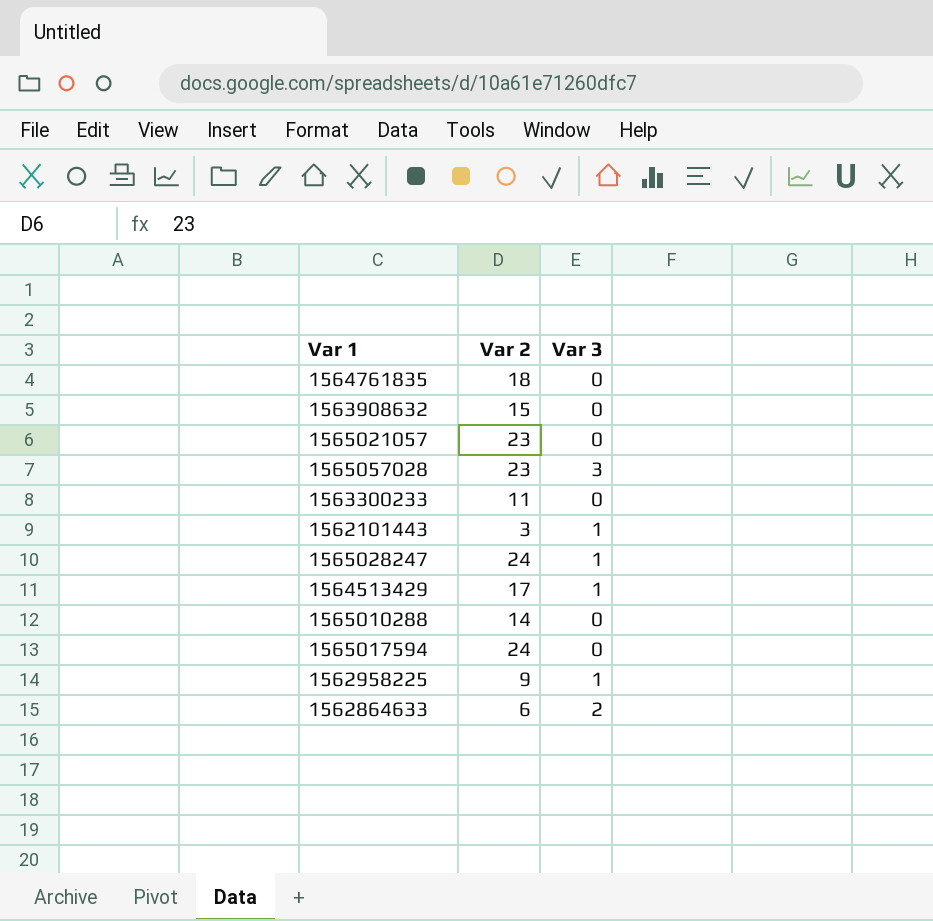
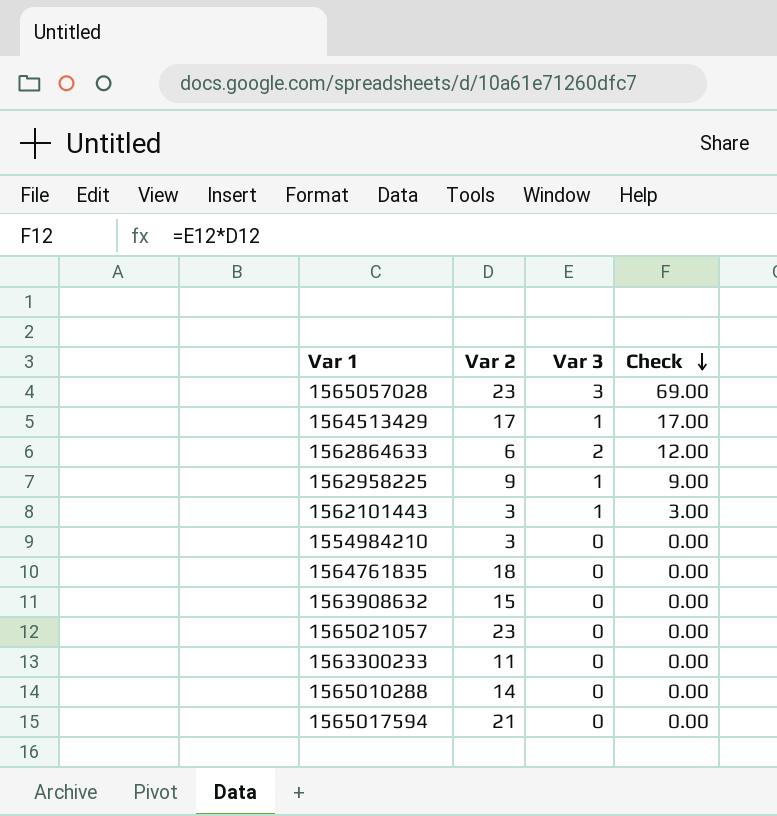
row order: none -> Check descending
column Check | formula: none -> [Var 2] * [Var 3]
row 1565028247: 24 | 1 -> none
row 1554984210: none -> 3 | 0 | 0.00
1565017594 | Var 2: 24 -> 21

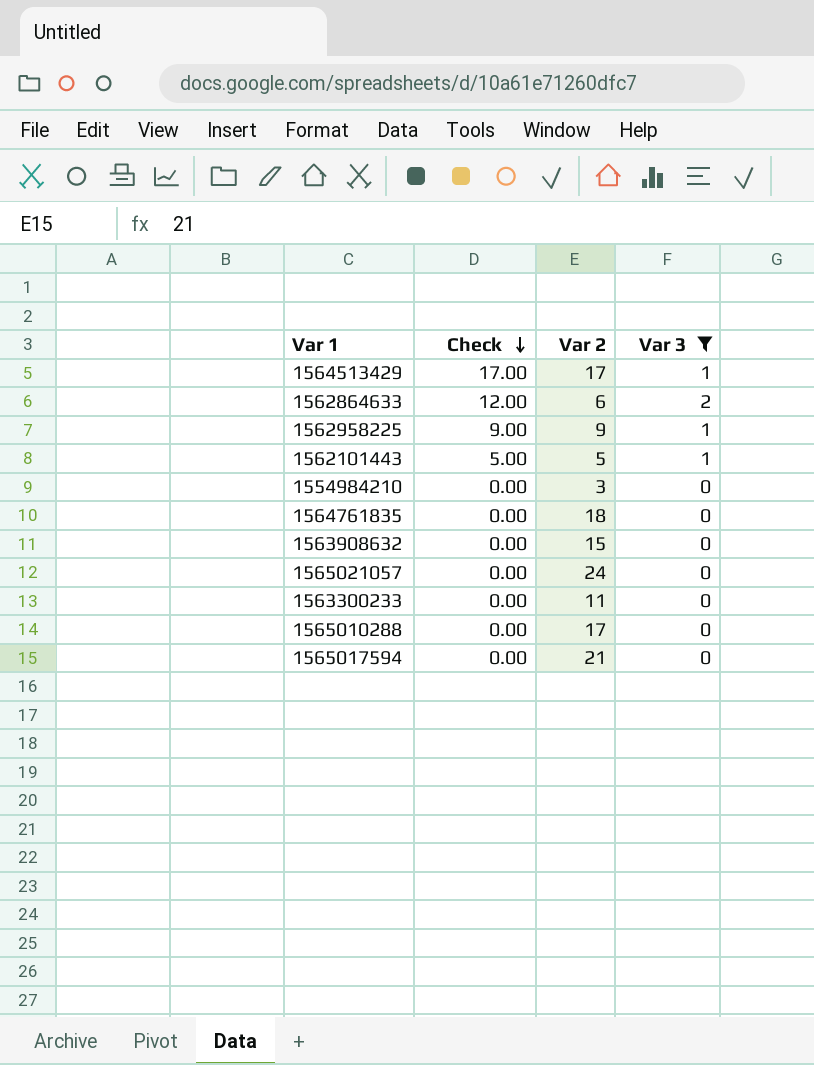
filter: none -> Var 3 != 3
column Check | position: 4 -> 2
1562101443 | Check: 3.00 -> 5.00
1562101443 | Var 2: 3 -> 5
1565021057 | Var 2: 23 -> 24
1565010288 | Var 2: 14 -> 17

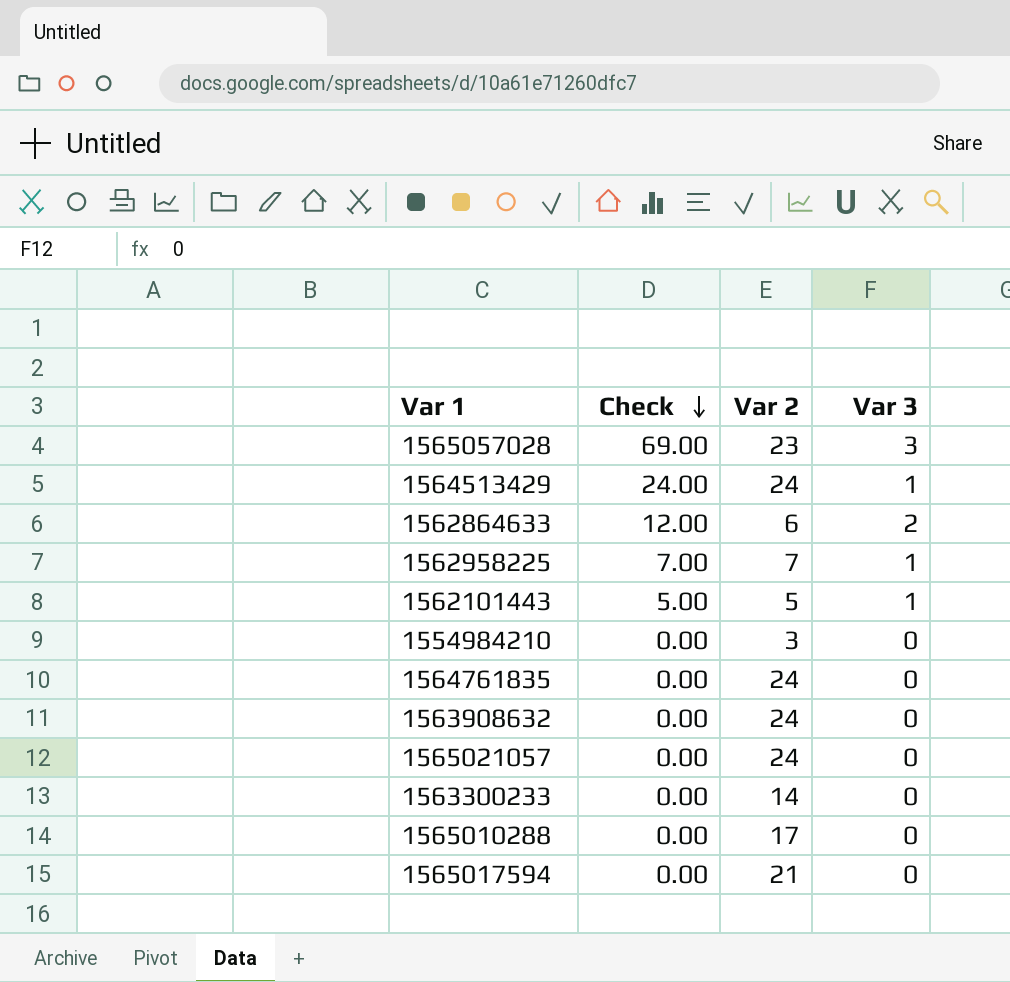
filter: Var 3 != 3 -> none
1564513429 | Check: 17.00 -> 24.00
1564513429 | Var 2: 17 -> 24
1562958225 | Check: 9.00 -> 7.00
1562958225 | Var 2: 9 -> 7
1564761835 | Var 2: 18 -> 24
1563908632 | Var 2: 15 -> 24
1563300233 | Var 2: 11 -> 14

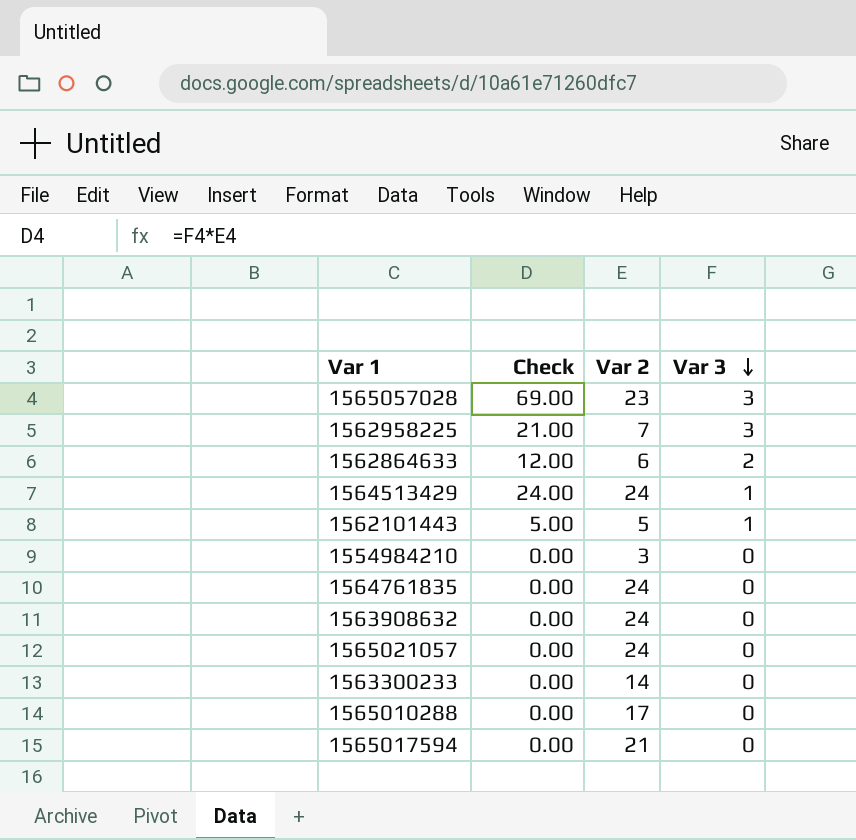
row order: Check descending -> Var 3 descending
1562958225 | Check: 7.00 -> 21.00
1562958225 | Var 3: 1 -> 3

